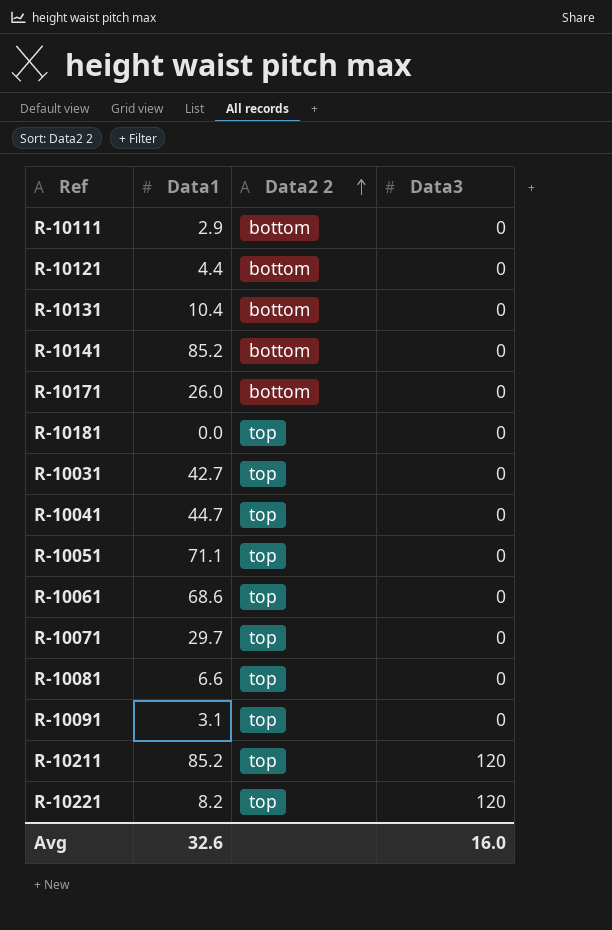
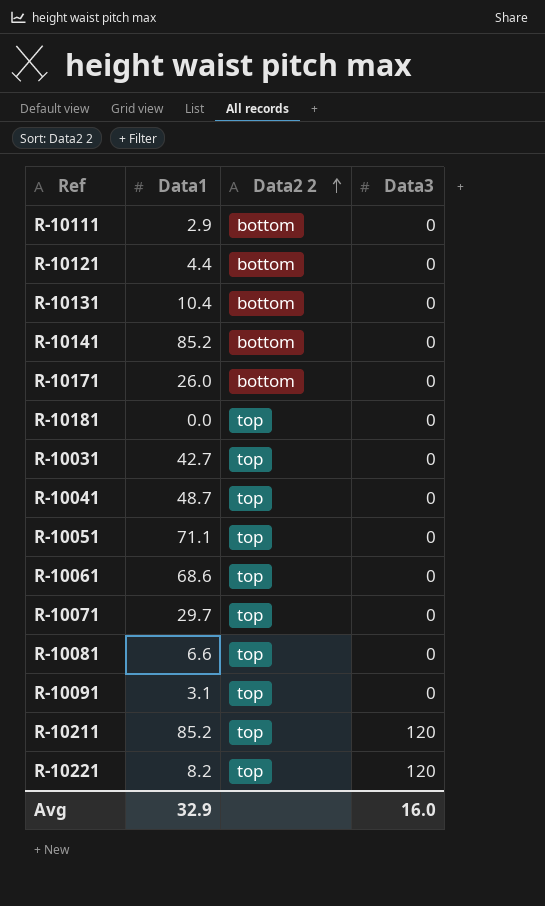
R-10041 | Data1: 44.7 -> 48.7
Avg | Data1: 32.6 -> 32.9

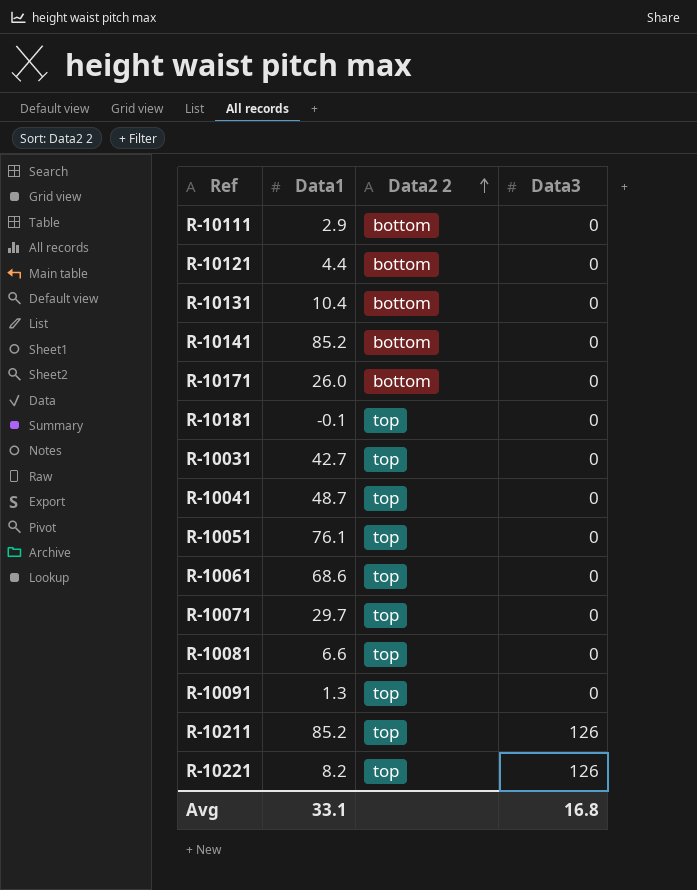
R-10181 | Data1: 0.0 -> -0.1
R-10051 | Data1: 71.1 -> 76.1
R-10091 | Data1: 3.1 -> 1.3
R-10211 | Data3: 120 -> 126
R-10221 | Data3: 120 -> 126
Avg | Data1: 32.9 -> 33.1
Avg | Data3: 16.0 -> 16.8

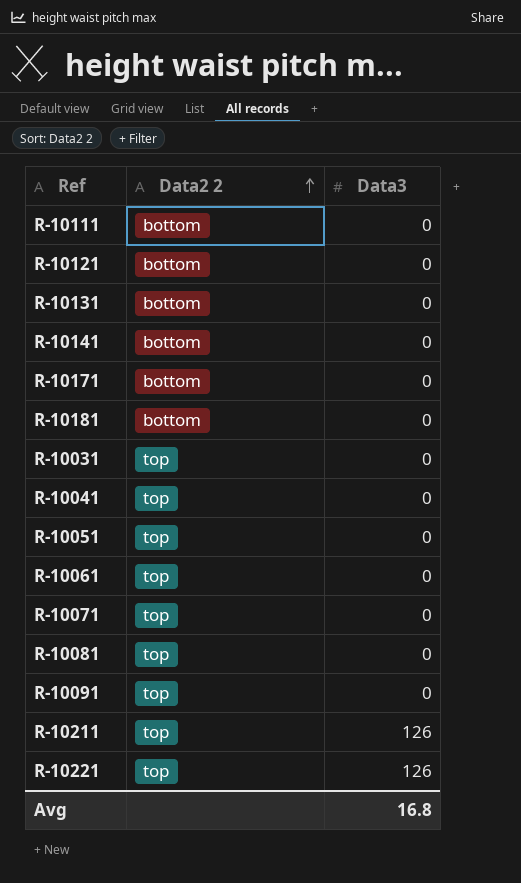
column Data1 | position: 2 -> none
R-10181 | Data2 2: top -> bottom

